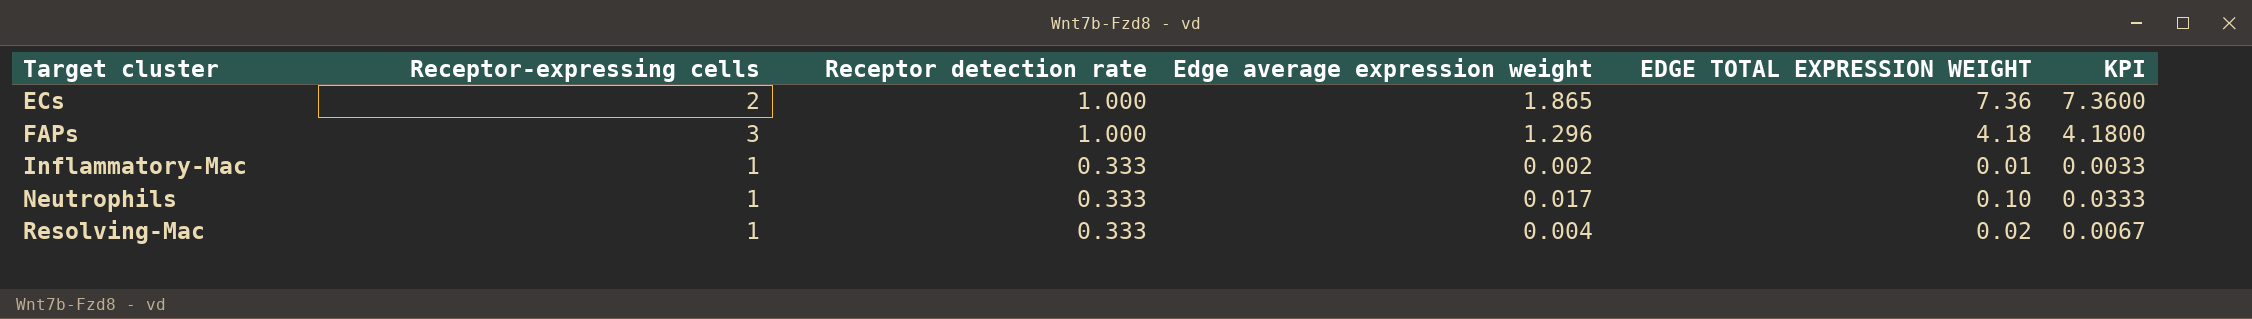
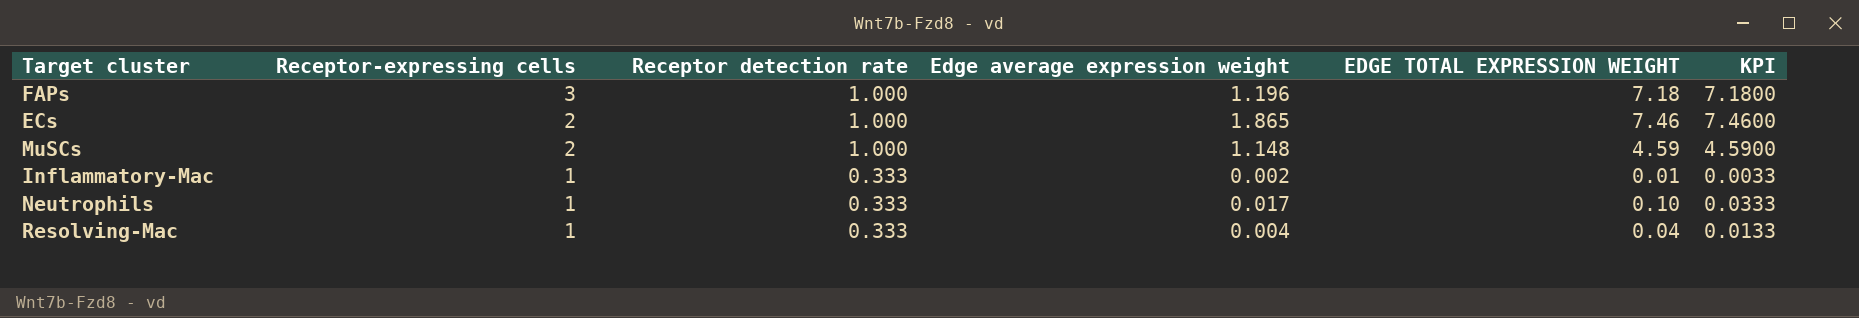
row order: Target cluster ascending -> Receptor-expressing cells descending
FAPs | Edge average expression weight: 1.296 -> 1.196
FAPs | EDGE TOTAL EXPRESSION WEIGHT: 4.18 -> 7.18
FAPs | KPI: 4.1800 -> 7.1800
ECs | EDGE TOTAL EXPRESSION WEIGHT: 7.36 -> 7.46
ECs | KPI: 7.3600 -> 7.4600
row MuSCs: none -> 2 | 1.000 | 1.148 | 4.59 | 4.5900
Resolving-Mac | EDGE TOTAL EXPRESSION WEIGHT: 0.02 -> 0.04
Resolving-Mac | KPI: 0.0067 -> 0.0133

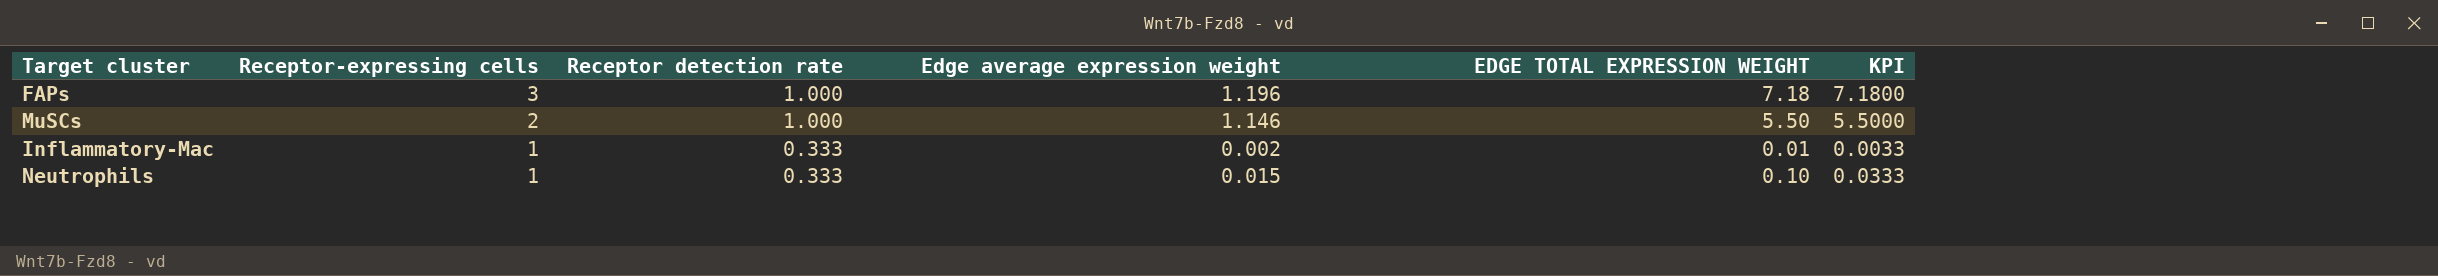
row ECs: 2 | 1.000 | 1.865 | 7.46 | 7.4600 -> none
row Resolving-Mac: 1 | 0.333 | 0.004 | 0.04 | 0.0133 -> none
MuSCs | Edge average expression weight: 1.148 -> 1.146
MuSCs | EDGE TOTAL EXPRESSION WEIGHT: 4.59 -> 5.50
MuSCs | KPI: 4.5900 -> 5.5000
Neutrophils | Edge average expression weight: 0.017 -> 0.015

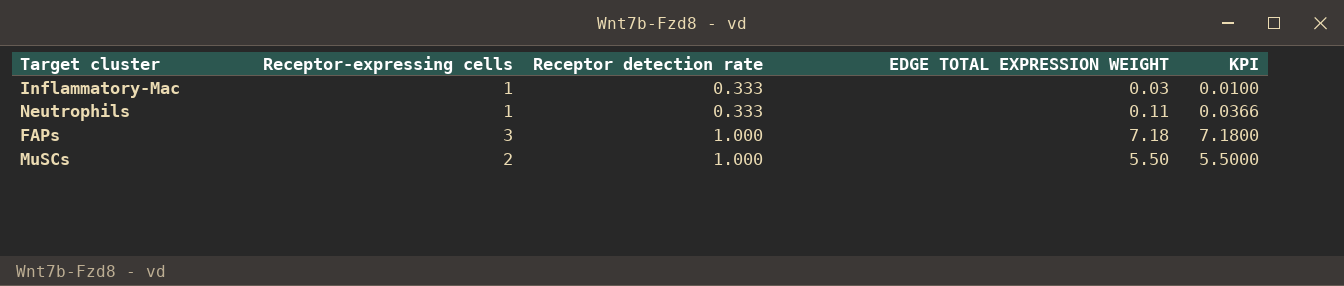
row order: Receptor-expressing cells descending -> Receptor detection rate ascending
column Edge average expression weight | position: 4 -> none
Inflammatory-Mac | EDGE TOTAL EXPRESSION WEIGHT: 0.01 -> 0.03
Inflammatory-Mac | KPI: 0.0033 -> 0.0100
Neutrophils | EDGE TOTAL EXPRESSION WEIGHT: 0.10 -> 0.11
Neutrophils | KPI: 0.0333 -> 0.0366

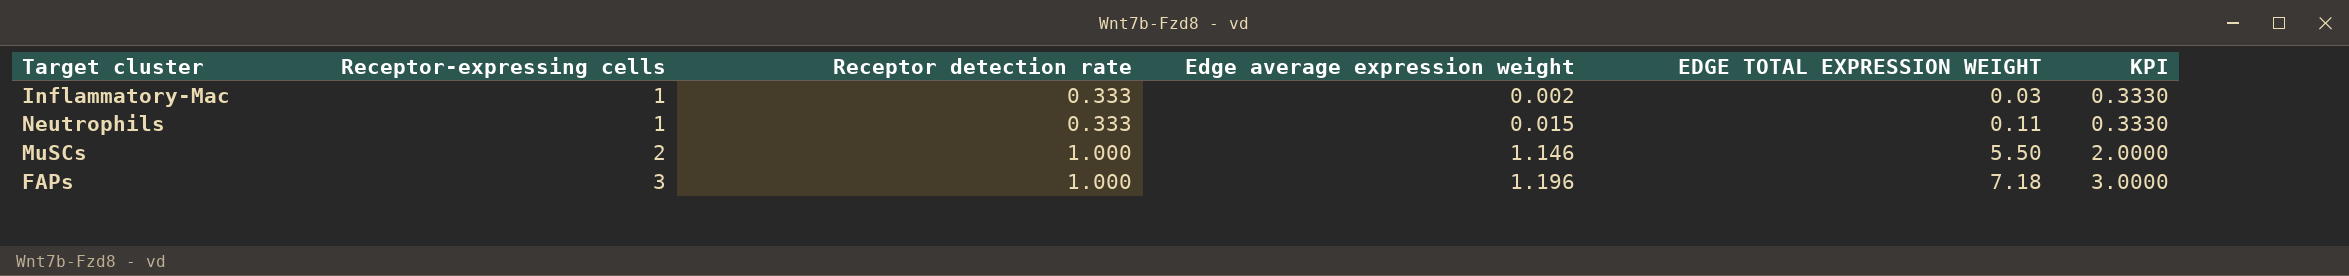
row order: Receptor detection rate ascending -> Receptor-expressing cells ascending
column Edge average expression weight | position: none -> 4
column KPI | formula: [Receptor detection rate] * [EDGE TOTAL EXPRESSION WEIGHT] -> [Receptor-expressing cells] * [Receptor detection rate]

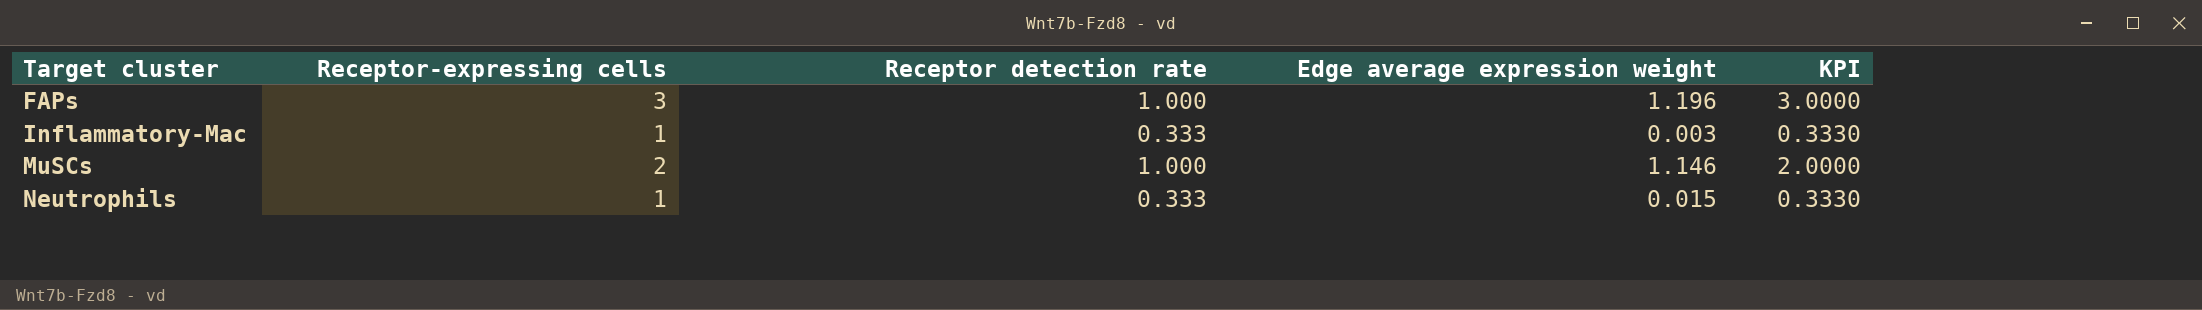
row order: Receptor-expressing cells ascending -> Target cluster ascending
column EDGE TOTAL EXPRESSION WEIGHT | position: 5 -> none
Inflammatory-Mac | Edge average expression weight: 0.002 -> 0.003

